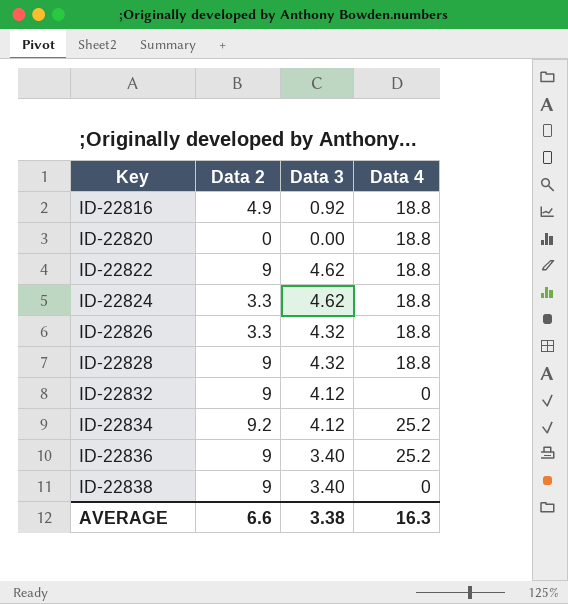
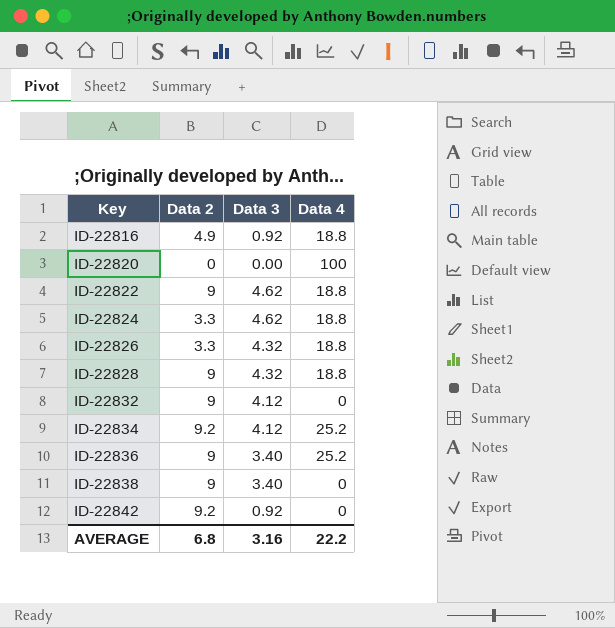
ID-22820 | Data 4: 18.8 -> 100
row ID-22842: none -> 9.2 | 0.92 | 0
AVERAGE | Data 2: 6.6 -> 6.8
AVERAGE | Data 3: 3.38 -> 3.16
AVERAGE | Data 4: 16.3 -> 22.2

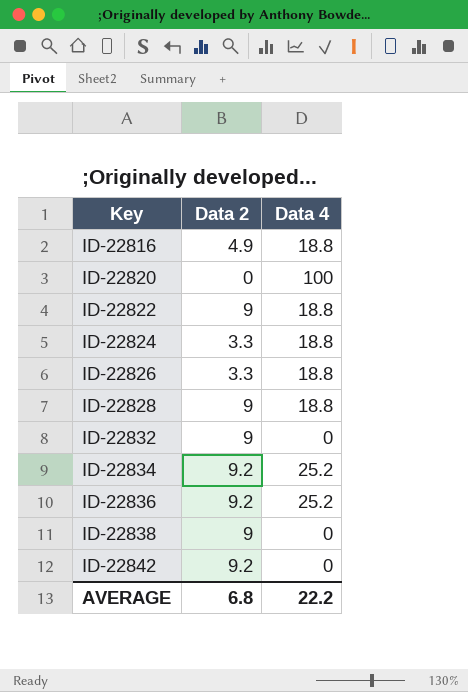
column Data 3 | position: 3 -> none
ID-22836 | Data 2: 9 -> 9.2

